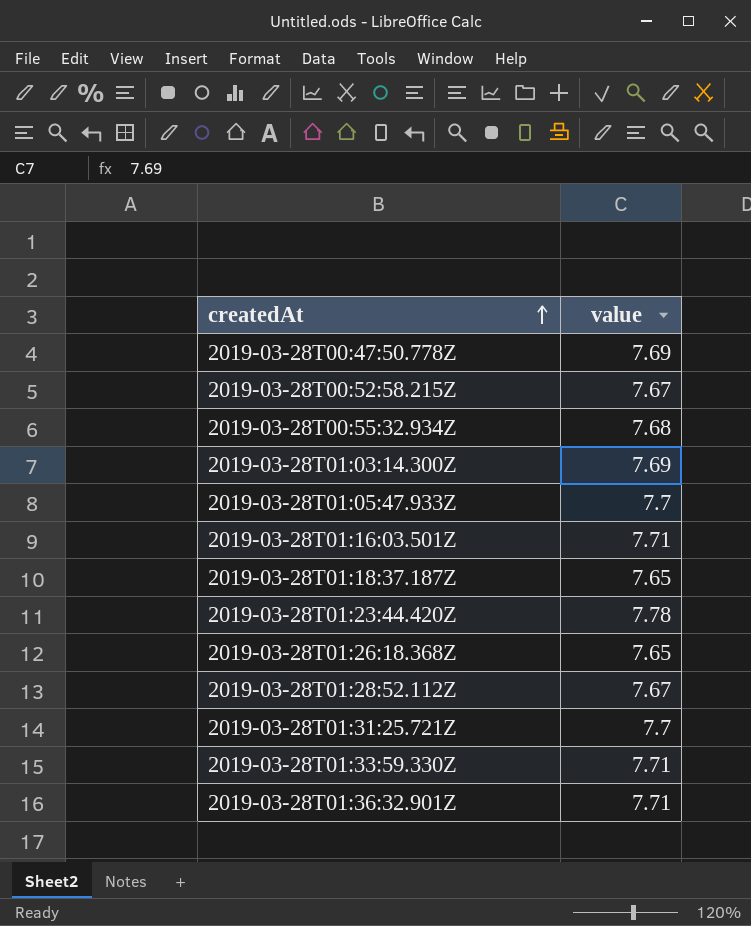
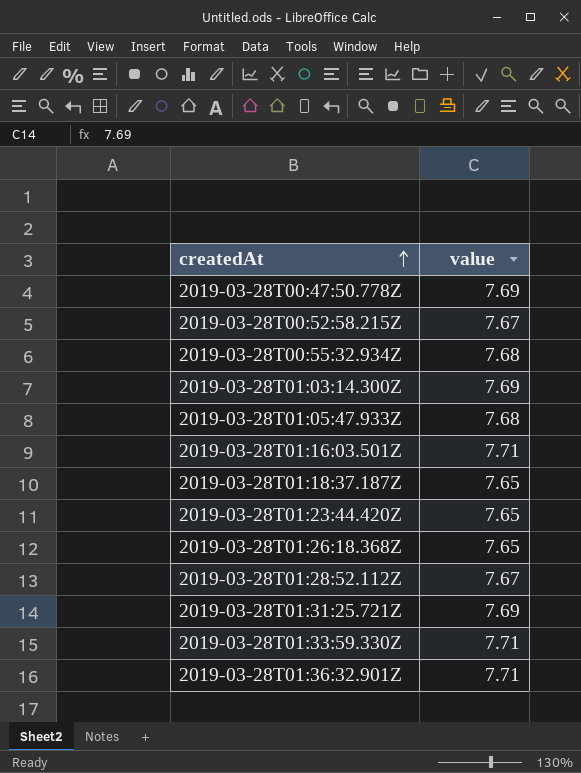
2019-03-28T01:05:47.933Z | value: 7.7 -> 7.68
2019-03-28T01:23:44.420Z | value: 7.78 -> 7.65
2019-03-28T01:31:25.721Z | value: 7.7 -> 7.69

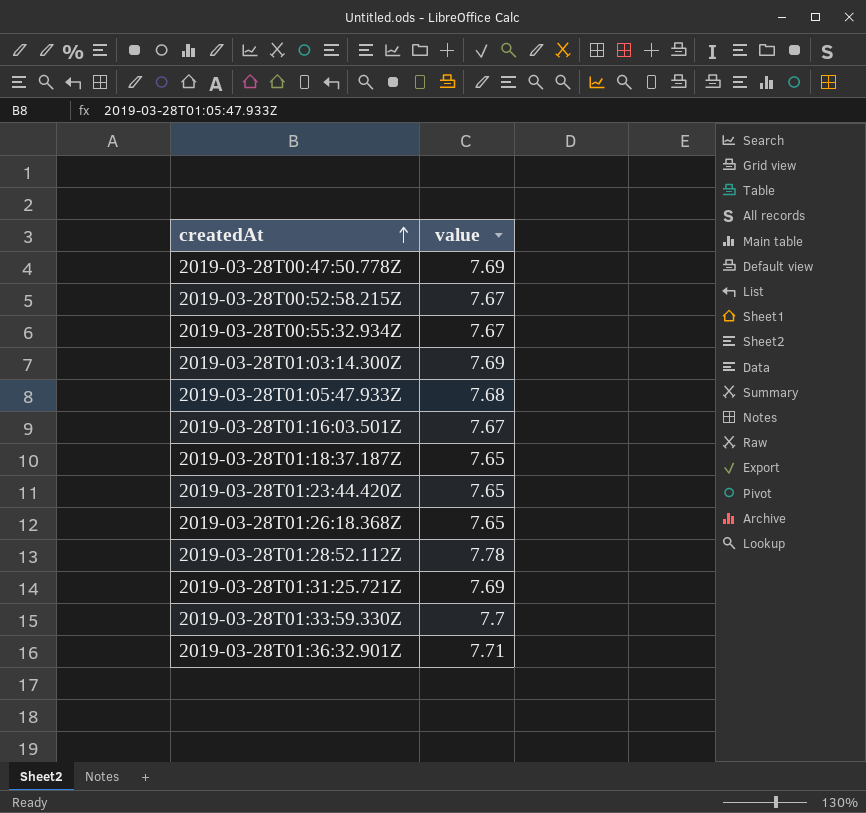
2019-03-28T00:55:32.934Z | value: 7.68 -> 7.67
2019-03-28T01:16:03.501Z | value: 7.71 -> 7.67
2019-03-28T01:28:52.112Z | value: 7.67 -> 7.78
2019-03-28T01:33:59.330Z | value: 7.71 -> 7.7

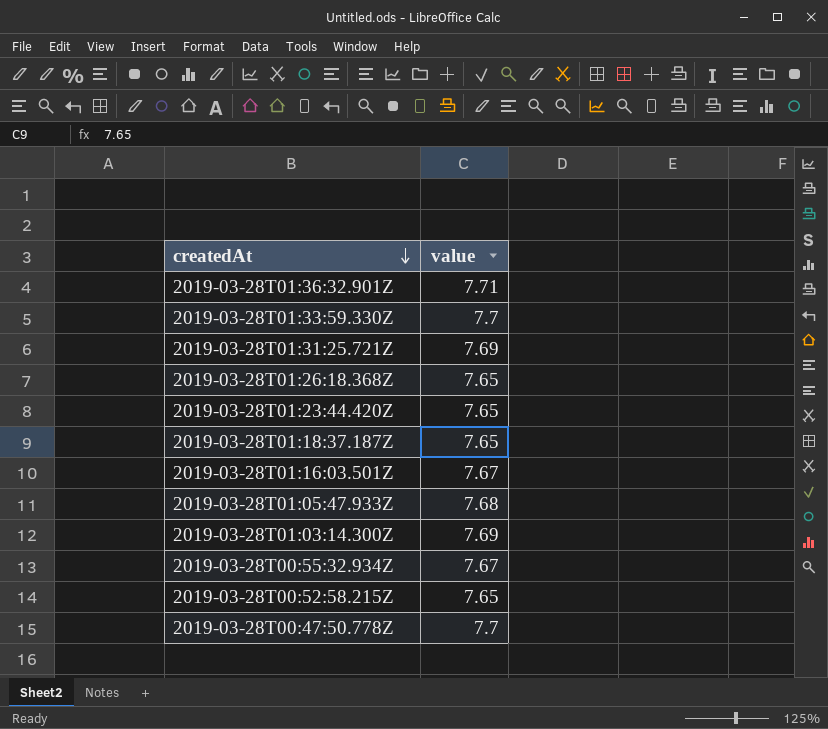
row order: createdAt ascending -> createdAt descending
row 2019-03-28T01:28:52.112Z: 7.78 -> none
2019-03-28T00:52:58.215Z | value: 7.67 -> 7.65
2019-03-28T00:47:50.778Z | value: 7.69 -> 7.7

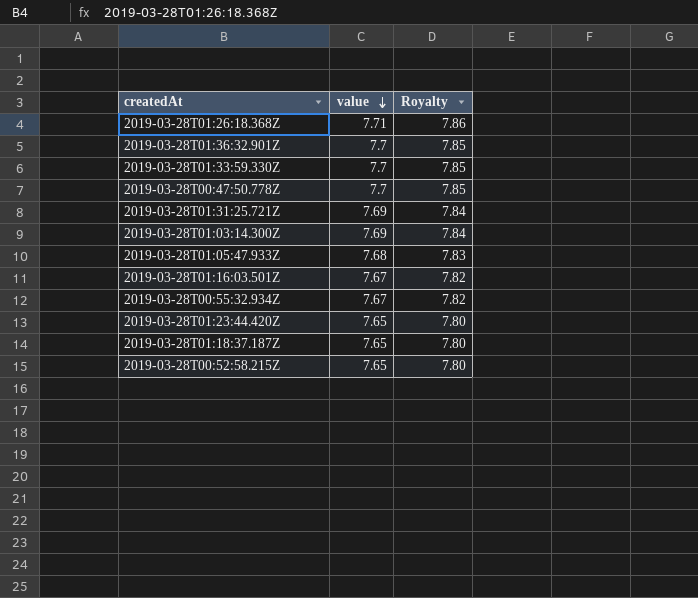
row order: createdAt descending -> value descending
column Royalty | formula: none -> [value] * 1.02
2019-03-28T01:26:18.368Z | value: 7.65 -> 7.71
2019-03-28T01:36:32.901Z | value: 7.71 -> 7.7

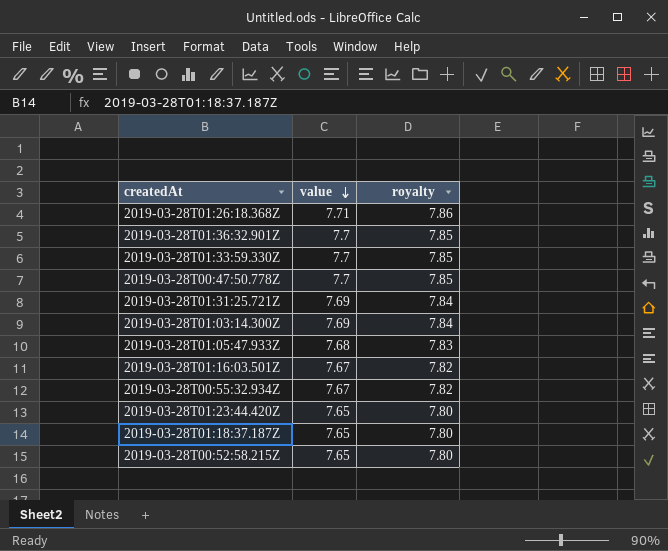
column name: Royalty -> royalty

